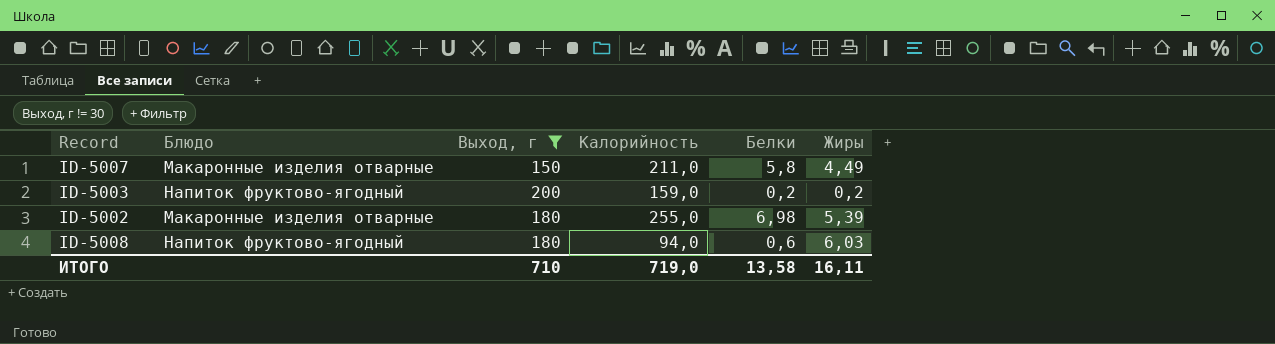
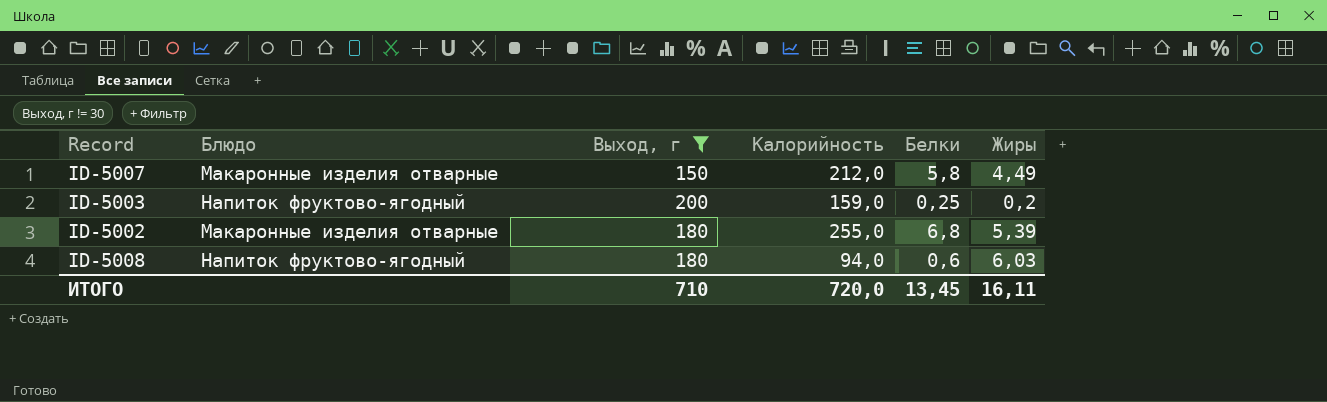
ID-5007 | Калорийность: 211,0 -> 212,0
ID-5003 | Белки: 0,2 -> 0,25
ID-5002 | Белки: 6,98 -> 6,8
ИТОГО | Калорийность: 719,0 -> 720,0
ИТОГО | Белки: 13,58 -> 13,45

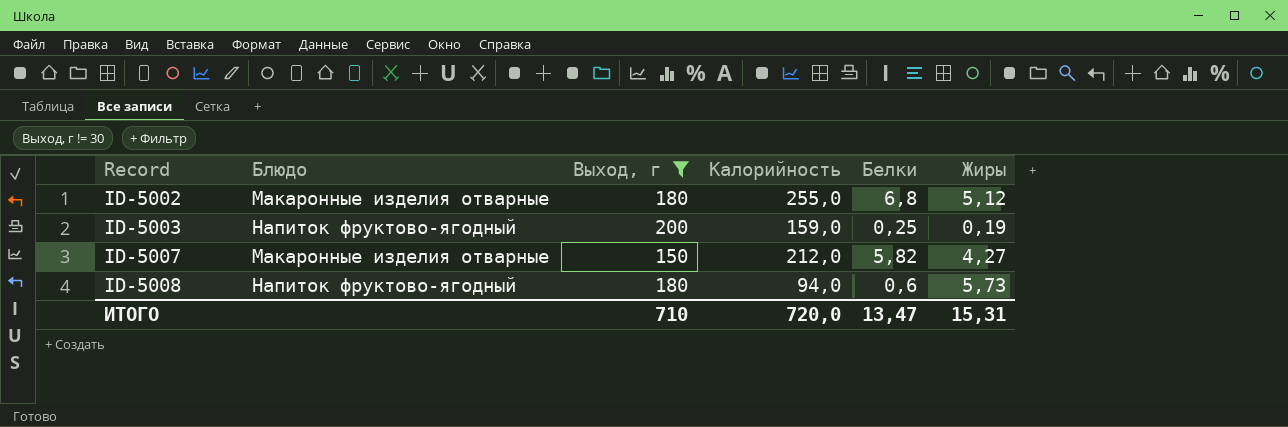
row order: none -> Record ascending
ID-5002 | Жиры: 5,39 -> 5,12
ID-5003 | Жиры: 0,2 -> 0,19
ID-5007 | Белки: 5,8 -> 5,82
ID-5007 | Жиры: 4,49 -> 4,27
ID-5008 | Жиры: 6,03 -> 5,73
ИТОГО | Белки: 13,45 -> 13,47
ИТОГО | Жиры: 16,11 -> 15,31

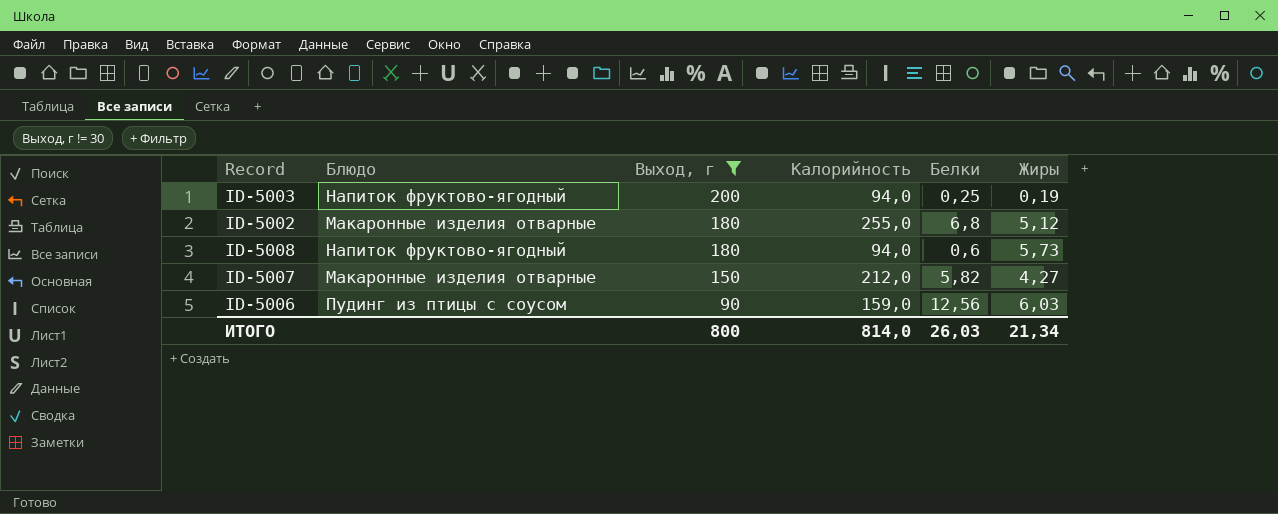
row order: Record ascending -> Выход, г descending
ID-5003 | Калорийность: 159,0 -> 94,0
row ID-5006: none -> Пудинг из птицы с соусом | 90 | 159,0 | 12,56 | 6,03
ИТОГО | Выход, г: 710 -> 800
ИТОГО | Калорийность: 720,0 -> 814,0
ИТОГО | Белки: 13,47 -> 26,03
ИТОГО | Жиры: 15,31 -> 21,34

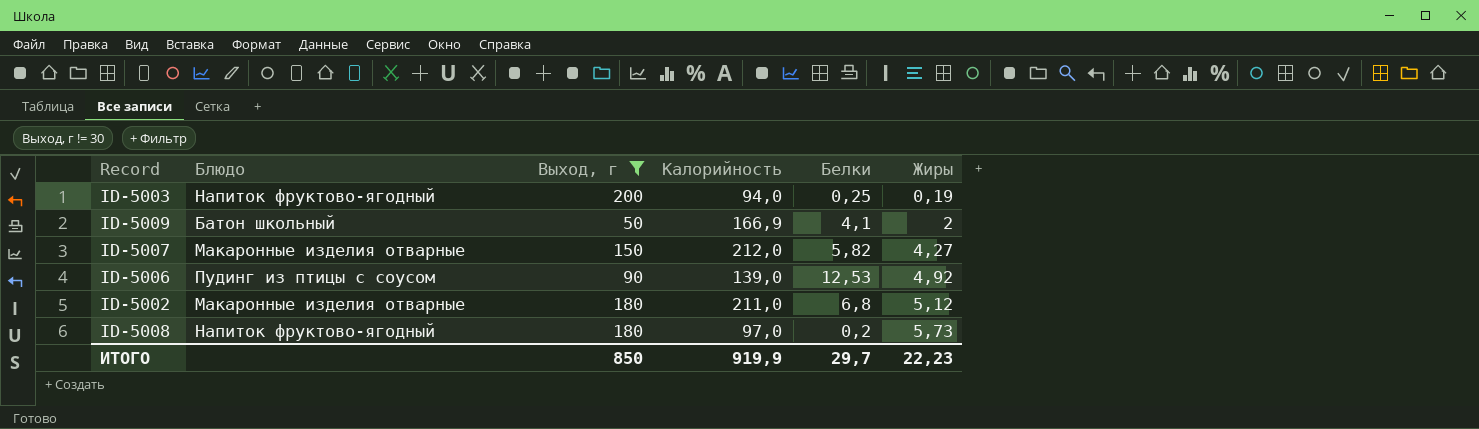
row order: Выход, г descending -> Жиры ascending
row ID-5009: none -> Батон школьный | 50 | 166,9 | 4,1 | 2
ID-5006 | Калорийность: 159,0 -> 139,0
ID-5006 | Белки: 12,56 -> 12,53
ID-5006 | Жиры: 6,03 -> 4,92
ID-5002 | Калорийность: 255,0 -> 211,0
ID-5008 | Калорийность: 94,0 -> 97,0
ID-5008 | Белки: 0,6 -> 0,2
ИТОГО | Выход, г: 800 -> 850
ИТОГО | Калорийность: 814,0 -> 919,9
ИТОГО | Белки: 26,03 -> 29,7
ИТОГО | Жиры: 21,34 -> 22,23

